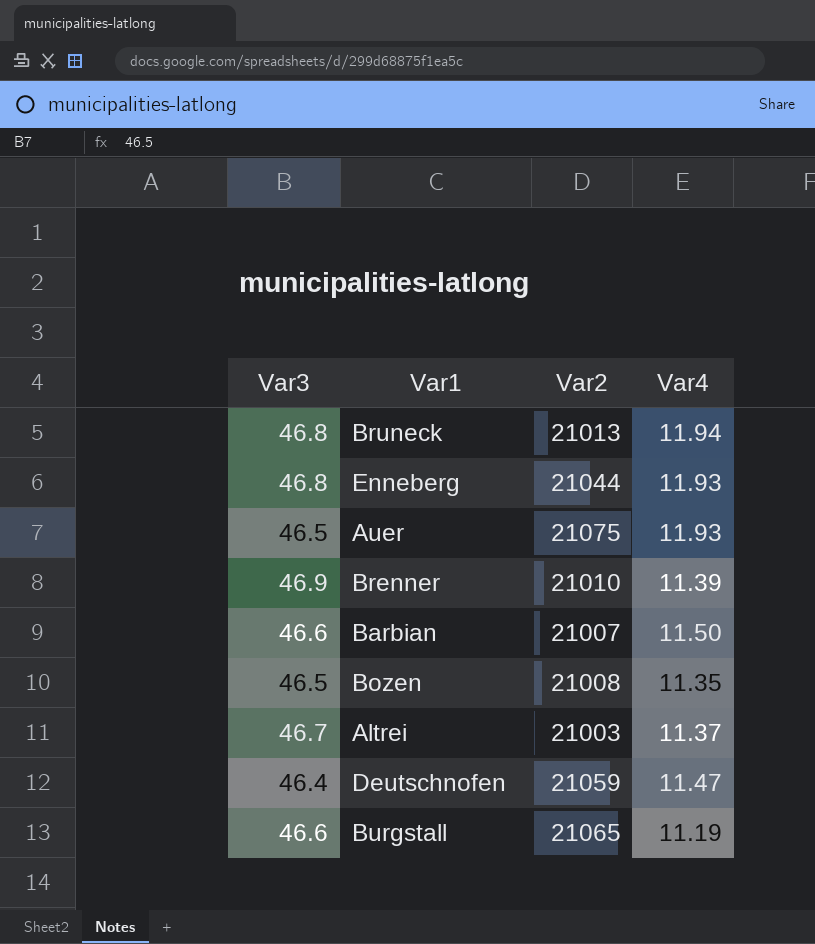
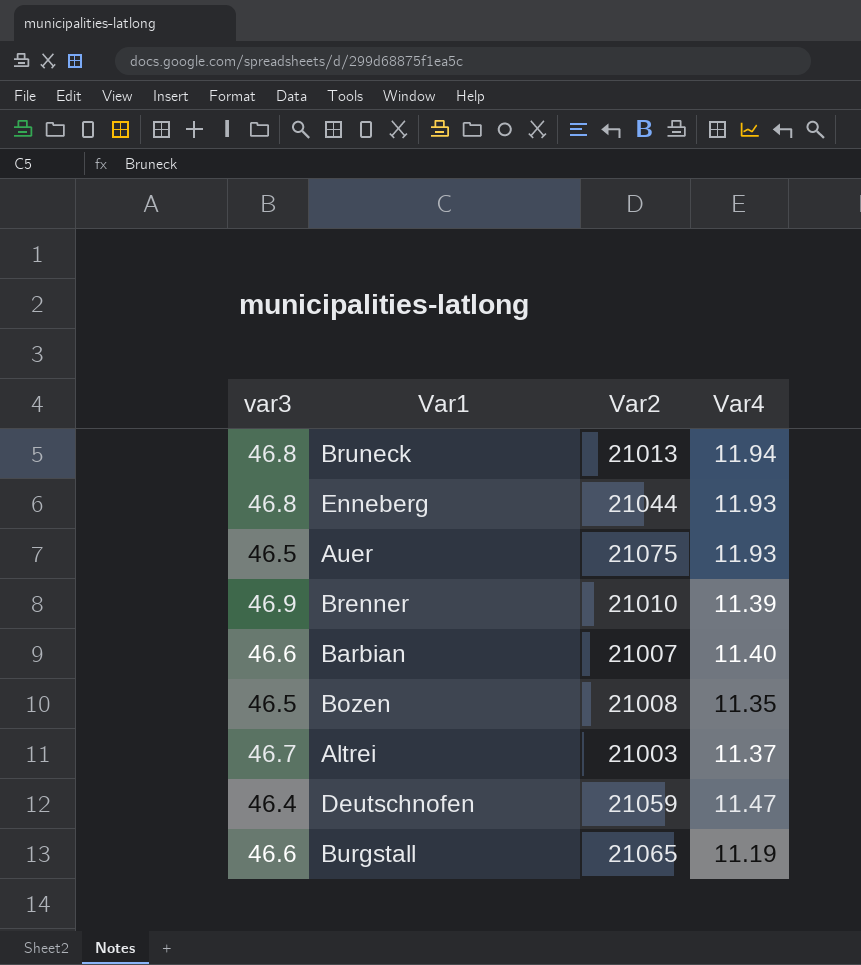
column name: Var3 -> var3
Barbian | Var4: 11.50 -> 11.40

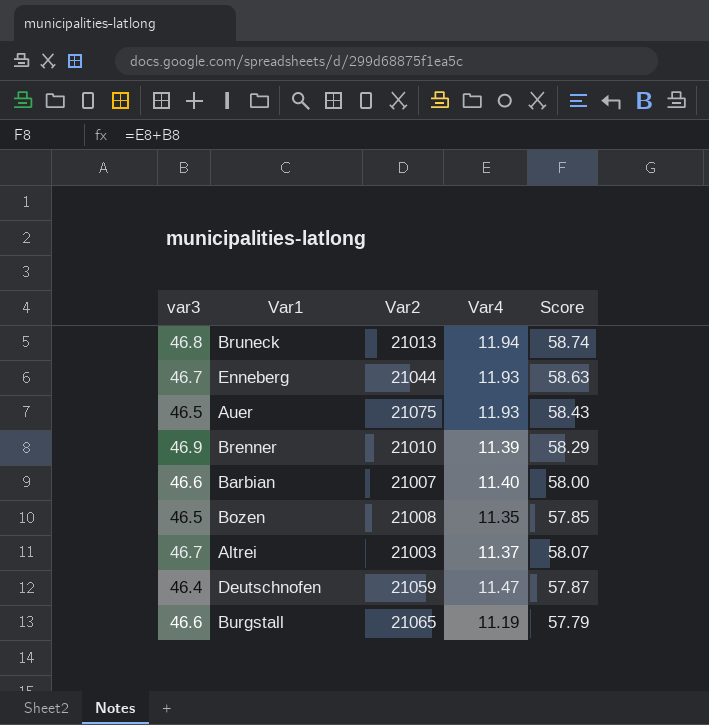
column Score | formula: none -> [var3] + [Var4]
Enneberg | var3: 46.8 -> 46.7

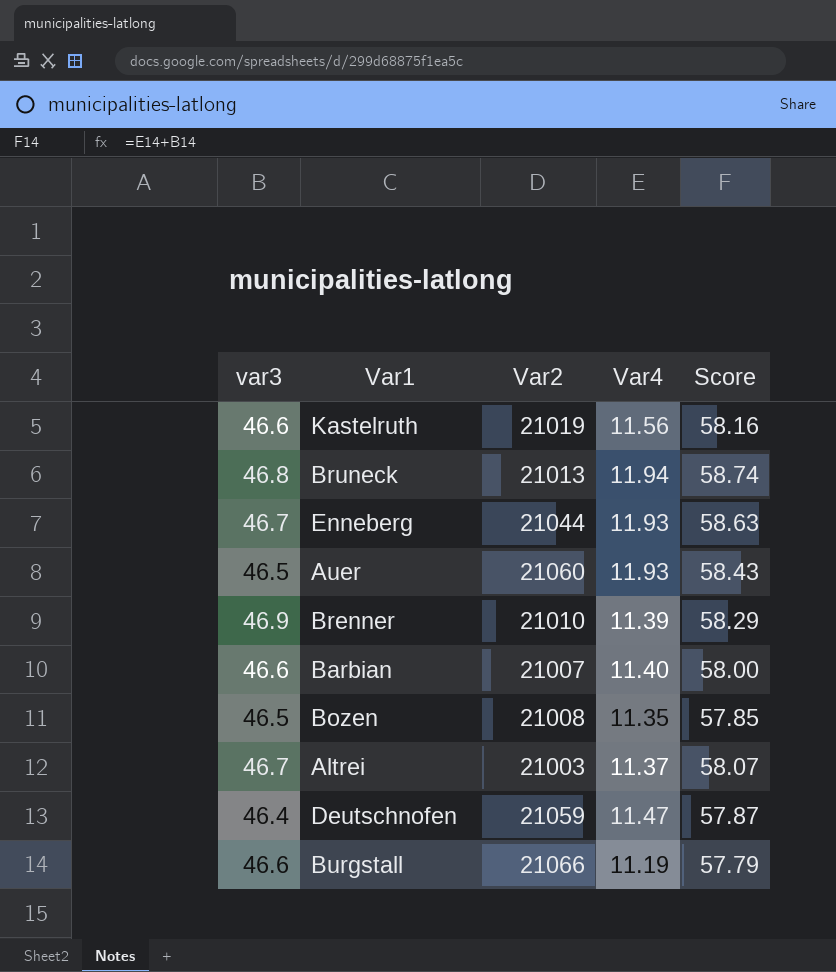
row Kastelruth: none -> 46.6 | 21019 | 11.56 | 58.16
Auer | Var2: 21075 -> 21060
Burgstall | Var2: 21065 -> 21066

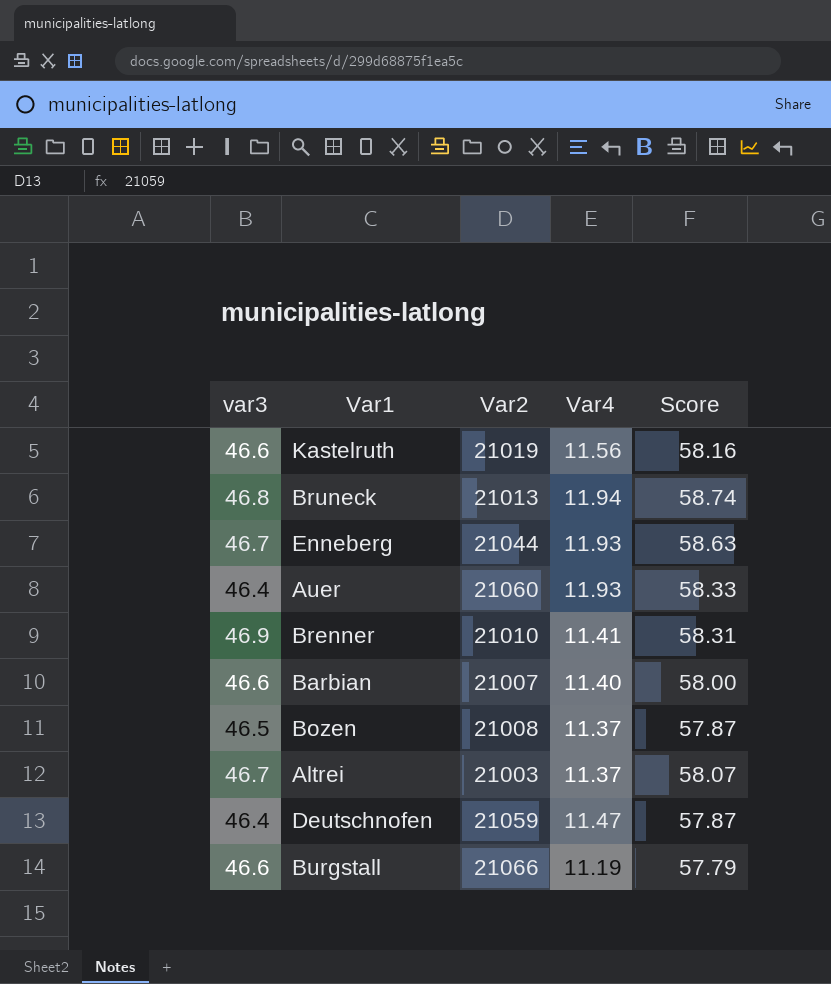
Auer | var3: 46.5 -> 46.4
Auer | Score: 58.43 -> 58.33
Brenner | Var4: 11.39 -> 11.41
Brenner | Score: 58.29 -> 58.31
Bozen | Var4: 11.35 -> 11.37
Bozen | Score: 57.85 -> 57.87

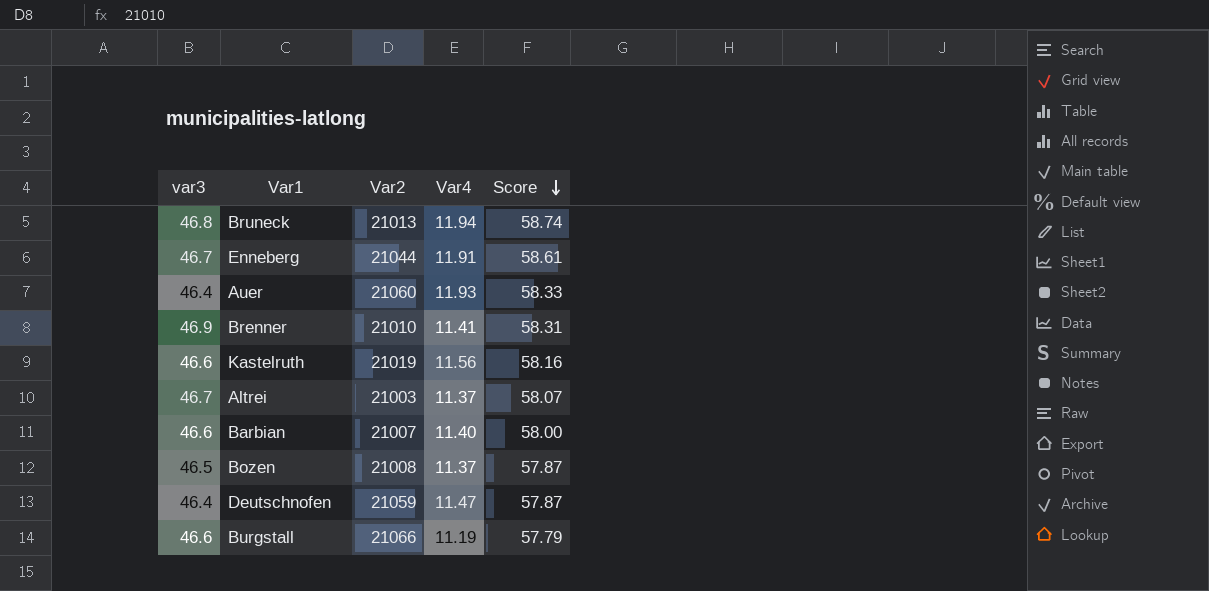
row order: none -> Score descending
Enneberg | Var4: 11.93 -> 11.91
Enneberg | Score: 58.63 -> 58.61

